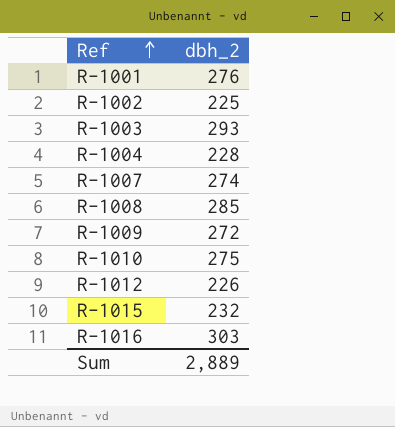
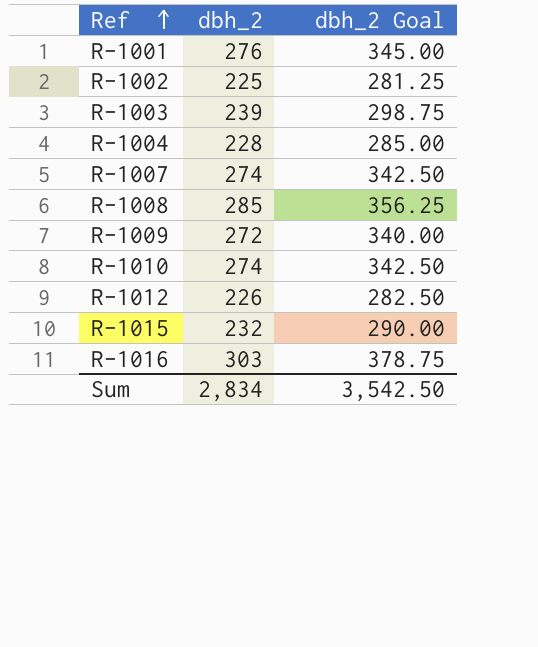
column dbh_2 Goal | formula: none -> [dbh_2] * 1.25
R-1003 | dbh_2: 293 -> 239
R-1010 | dbh_2: 275 -> 274
Sum | dbh_2: 2,889 -> 2,834

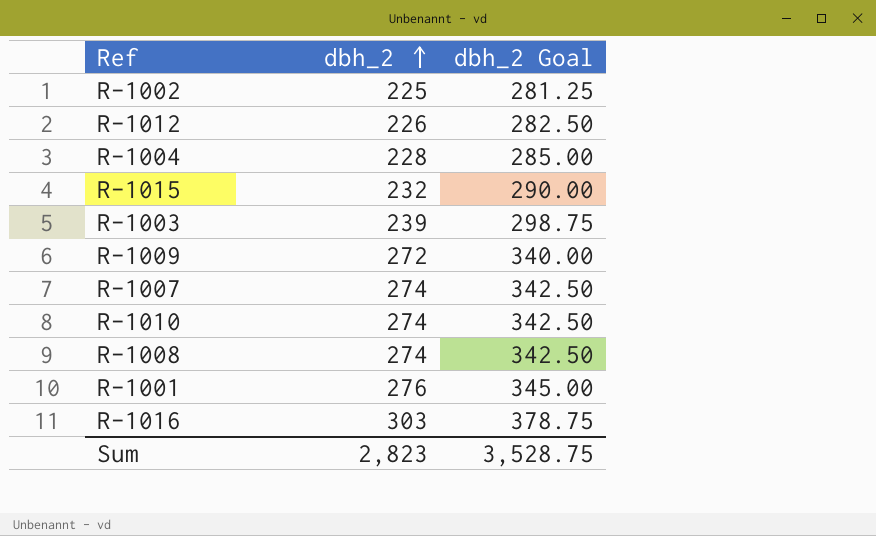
row order: Ref ascending -> dbh_2 ascending
R-1008 | dbh_2: 285 -> 274
R-1008 | dbh_2 Goal: 356.25 -> 342.50
Sum | dbh_2: 2,834 -> 2,823
Sum | dbh_2 Goal: 3,542.50 -> 3,528.75

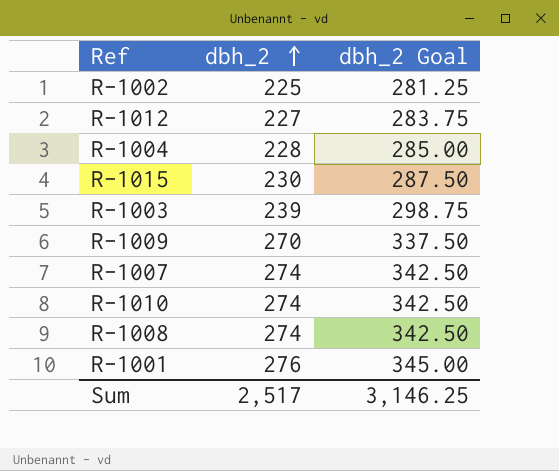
row R-1016: 303 | 378.75 -> none
R-1012 | dbh_2: 226 -> 227
R-1012 | dbh_2 Goal: 282.50 -> 283.75
R-1015 | dbh_2: 232 -> 230
R-1015 | dbh_2 Goal: 290.00 -> 287.50
R-1009 | dbh_2: 272 -> 270
R-1009 | dbh_2 Goal: 340.00 -> 337.50
Sum | dbh_2: 2,823 -> 2,517
Sum | dbh_2 Goal: 3,528.75 -> 3,146.25

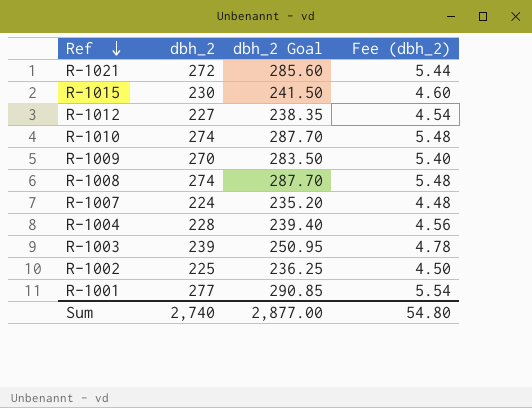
row order: dbh_2 ascending -> Ref descending
column dbh_2 Goal | formula: [dbh_2] * 1.25 -> [dbh_2] * 1.05
column Fee (dbh_2) | formula: none -> [dbh_2] * 0.02
row R-1021: none -> 272 | 285.60 | 5.44
R-1007 | dbh_2: 274 -> 224
R-1001 | dbh_2: 276 -> 277
Sum | dbh_2: 2,517 -> 2,740
Sum | dbh_2 Goal: 3,146.25 -> 2,877.00

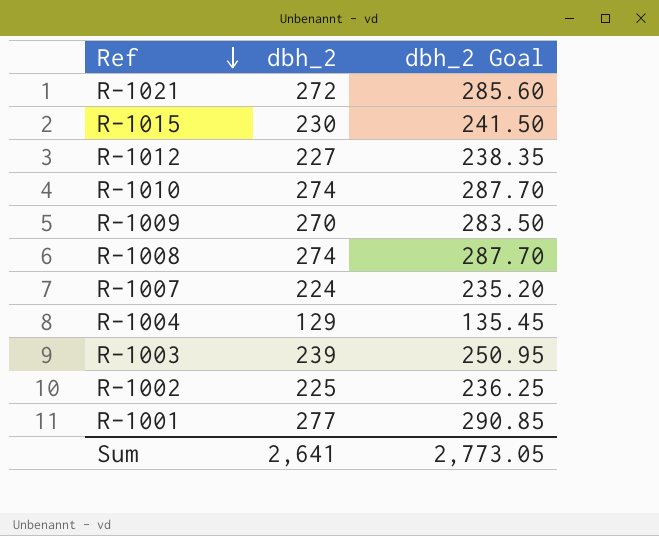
column Fee (dbh_2) | formula: [dbh_2] * 0.02 -> none
R-1004 | dbh_2: 228 -> 129
R-1004 | dbh_2 Goal: 239.40 -> 135.45
Sum | dbh_2: 2,740 -> 2,641
Sum | dbh_2 Goal: 2,877.00 -> 2,773.05

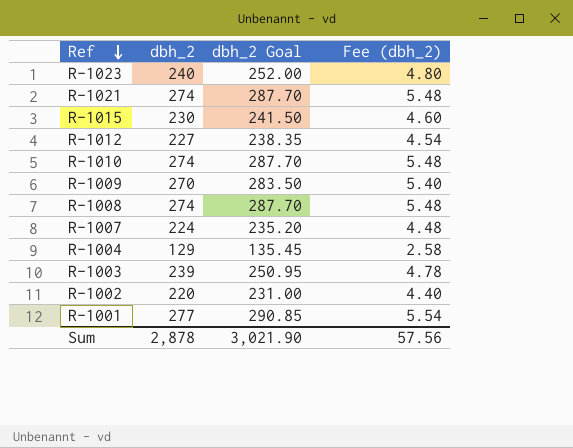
column Fee (dbh_2) | formula: none -> [dbh_2] * 0.02
row R-1023: none -> 240 | 252.00 | 4.80
R-1021 | dbh_2: 272 -> 274
R-1021 | dbh_2 Goal: 285.60 -> 287.70
R-1002 | dbh_2: 225 -> 220
R-1002 | dbh_2 Goal: 236.25 -> 231.00
Sum | dbh_2: 2,641 -> 2,878
Sum | dbh_2 Goal: 2,773.05 -> 3,021.90

